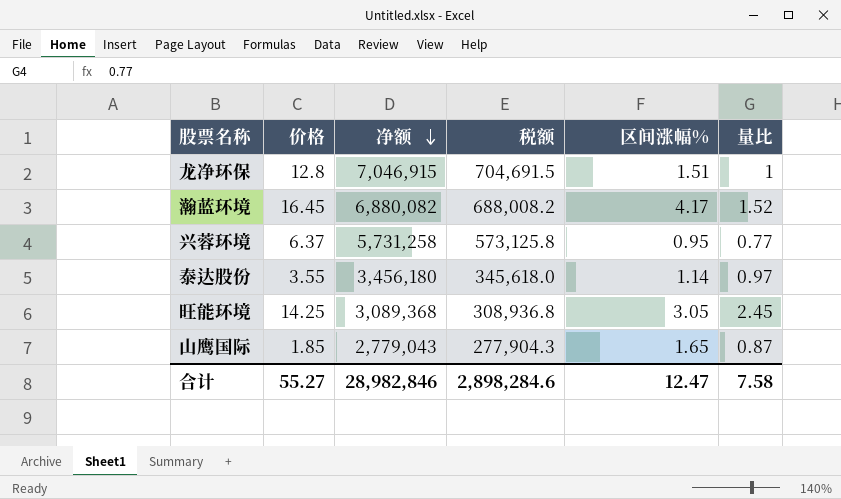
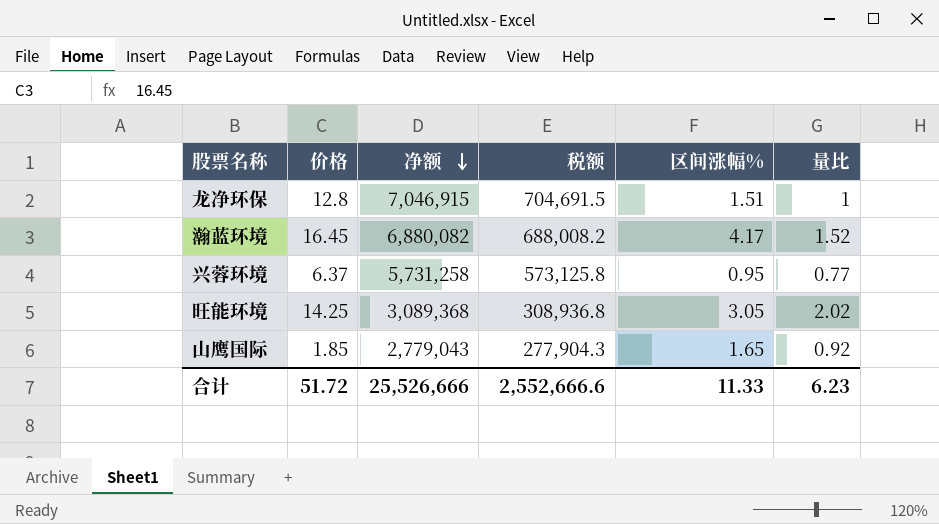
row 泰达股份: 3.55 | 3,456,180 | 345,618.0 | 1.14 | 0.97 -> none
旺能环境 | 量比: 2.45 -> 2.02
山鹰国际 | 量比: 0.87 -> 0.92
合计 | 价格: 55.27 -> 51.72
合计 | 净额: 28,982,846 -> 25,526,666
合计 | 税额: 2,898,284.6 -> 2,552,666.6
合计 | 区间涨幅%: 12.47 -> 11.33
合计 | 量比: 7.58 -> 6.23

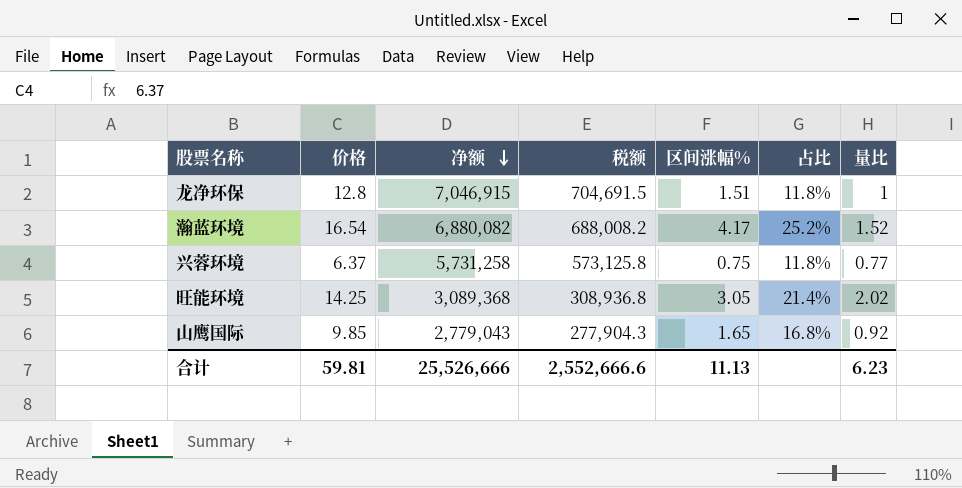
column 占比 | formula: none -> [区间涨幅%] / [价格]
瀚蓝环境 | 价格: 16.45 -> 16.54
兴蓉环境 | 区间涨幅%: 0.95 -> 0.75
山鹰国际 | 价格: 1.85 -> 9.85
合计 | 价格: 51.72 -> 59.81
合计 | 区间涨幅%: 11.33 -> 11.13

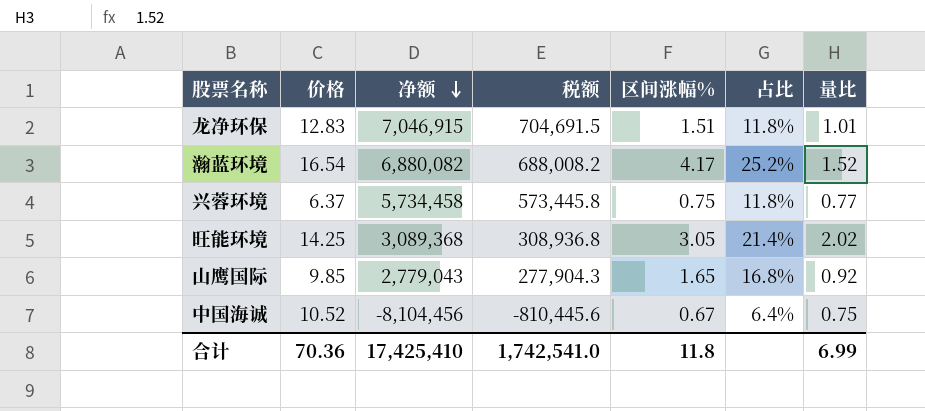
龙净环保 | 价格: 12.8 -> 12.83
龙净环保 | 量比: 1 -> 1.01
兴蓉环境 | 净额: 5,731,258 -> 5,734,458
兴蓉环境 | 税额: 573,125.8 -> 573,445.8
row 中国海诚: none -> 10.52 | -8,104,456 | -810,445.6 | 0.67 | 6.4% | 0.75
合计 | 价格: 59.81 -> 70.36
合计 | 净额: 25,526,666 -> 17,425,410
合计 | 税额: 2,552,666.6 -> 1,742,541.0
合计 | 区间涨幅%: 11.13 -> 11.8
合计 | 量比: 6.23 -> 6.99

